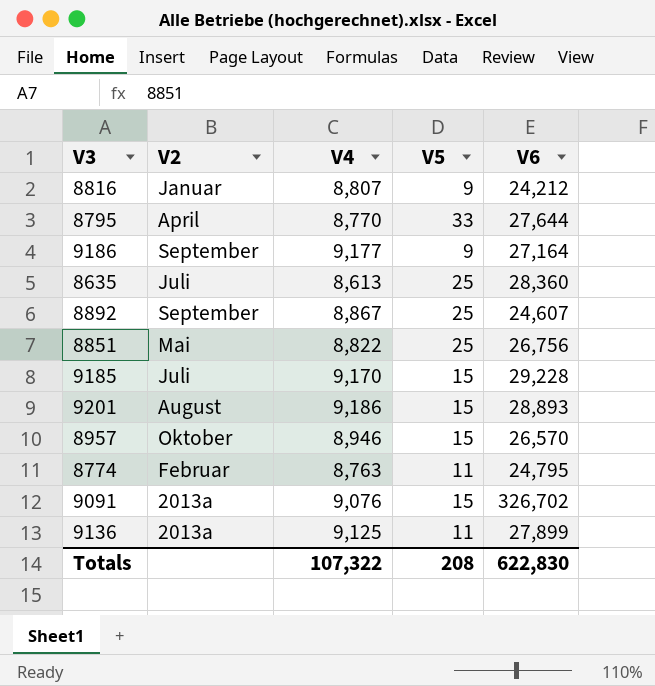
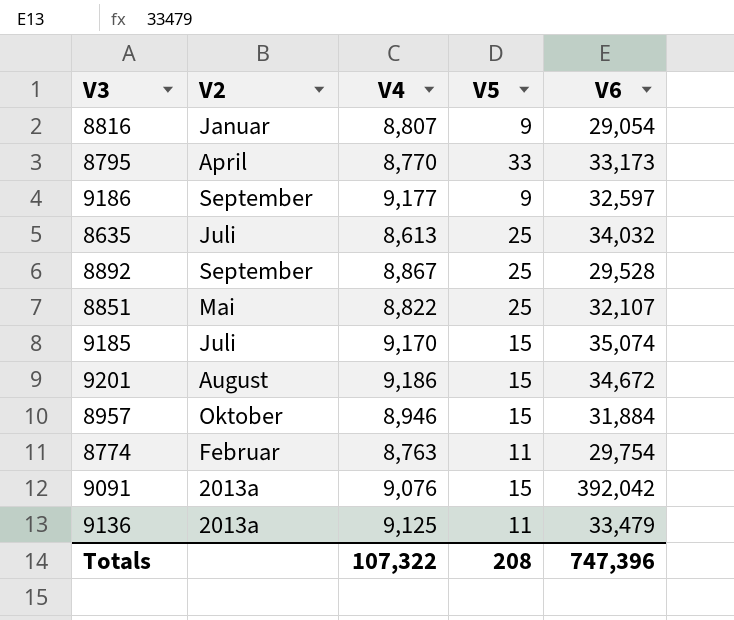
8816 | V6: 24,212 -> 29,054
8795 | V6: 27,644 -> 33,173
9186 | V6: 27,164 -> 32,597
8635 | V6: 28,360 -> 34,032
8892 | V6: 24,607 -> 29,528
8851 | V6: 26,756 -> 32,107
9185 | V6: 29,228 -> 35,074
9201 | V6: 28,893 -> 34,672
8957 | V6: 26,570 -> 31,884
8774 | V6: 24,795 -> 29,754
9091 | V6: 326,702 -> 392,042
9136 | V6: 27,899 -> 33,479
Totals | V6: 622,830 -> 747,396

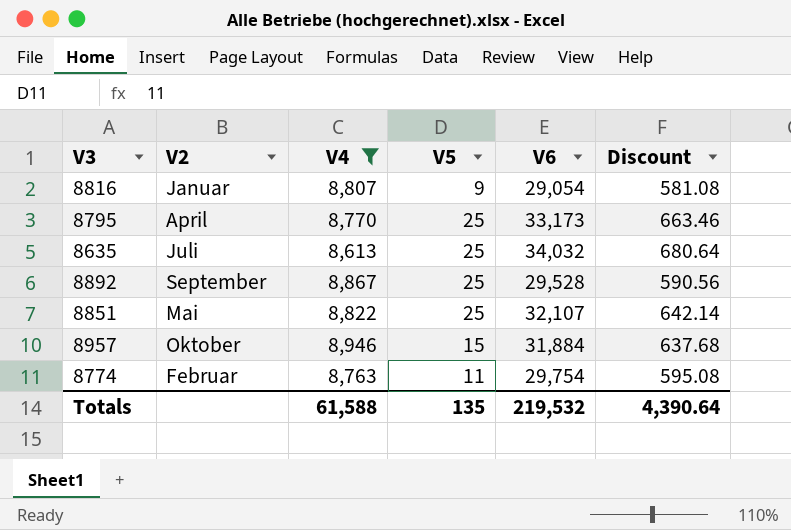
filter: none -> V4 <= 8,946
column Discount | formula: none -> [V6] * 0.02
8795 | V5: 33 -> 25
Totals | V4: 107,322 -> 61,588
Totals | V5: 208 -> 135
Totals | V6: 747,396 -> 219,532

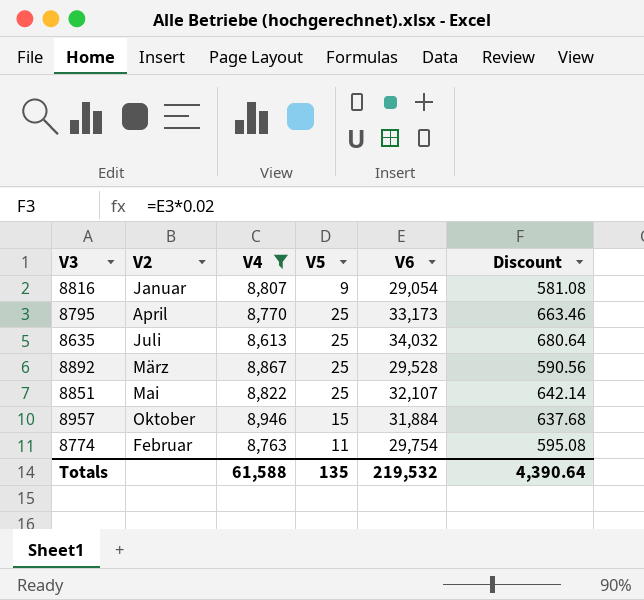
8892 | V2: September -> März

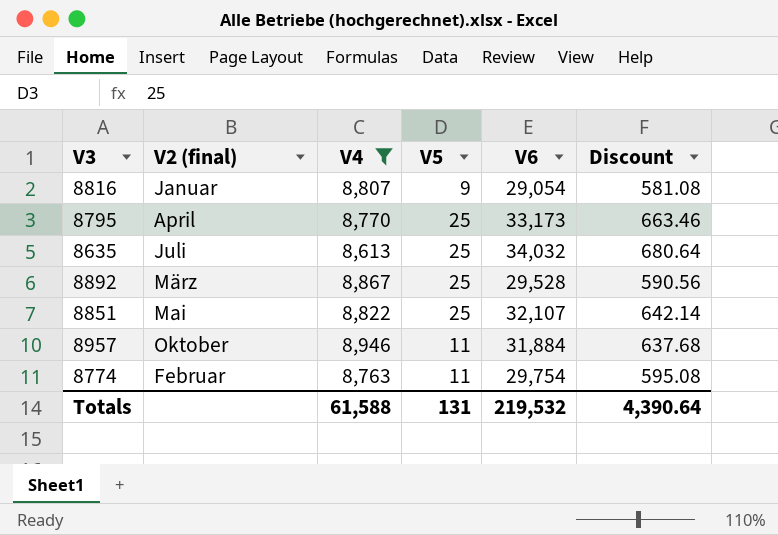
column name: V2 -> V2 (final)
8957 | V5: 15 -> 11
Totals | V5: 135 -> 131

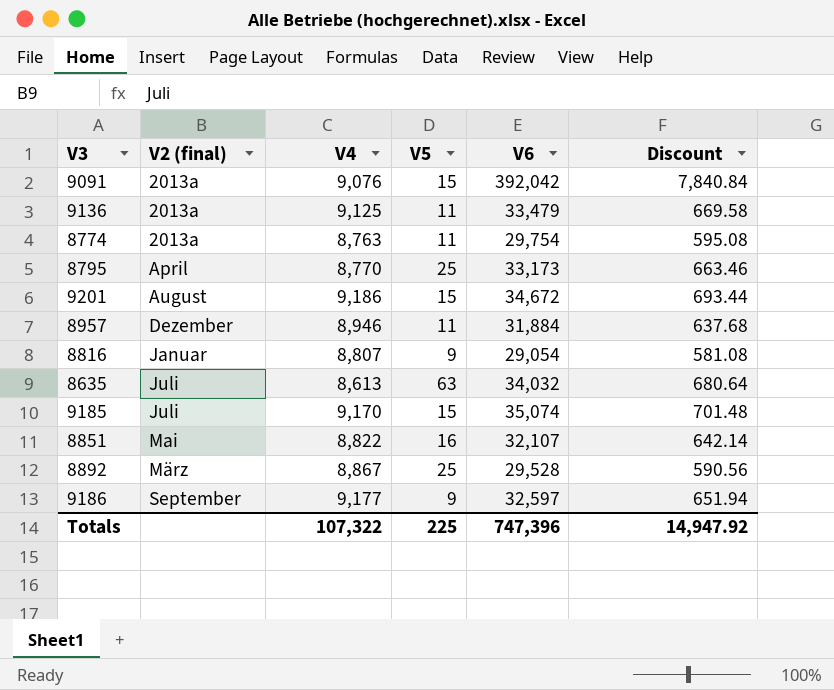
filter: V4 <= 8,946 -> none
row order: none -> V2 (final) ascending
8774 | V2 (final): Februar -> 2013a
8957 | V2 (final): Oktober -> Dezember
8635 | V5: 25 -> 63
8851 | V5: 25 -> 16
Totals | V4: 61,588 -> 107,322
Totals | V5: 131 -> 225
Totals | V6: 219,532 -> 747,396
Totals | Discount: 4,390.64 -> 14,947.92

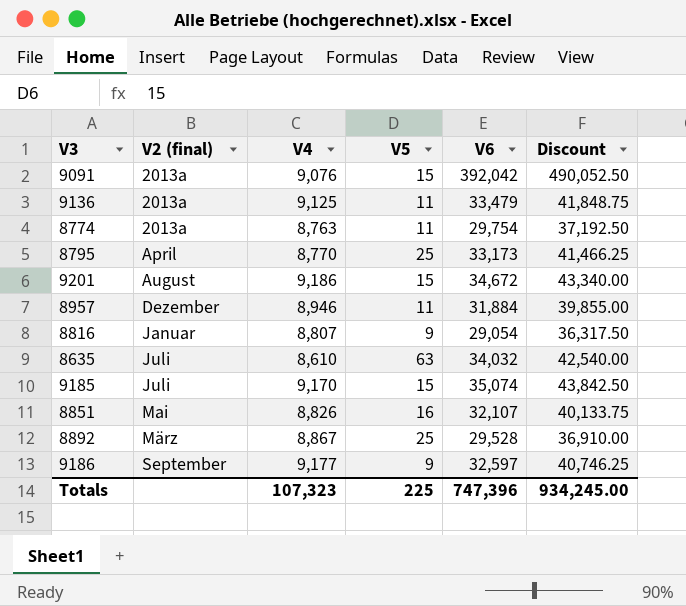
column Discount | formula: [V6] * 0.02 -> [V6] * 1.25
8635 | V4: 8,613 -> 8,610
8851 | V4: 8,822 -> 8,826
Totals | V4: 107,322 -> 107,323
Totals | Discount: 14,947.92 -> 934,245.00

